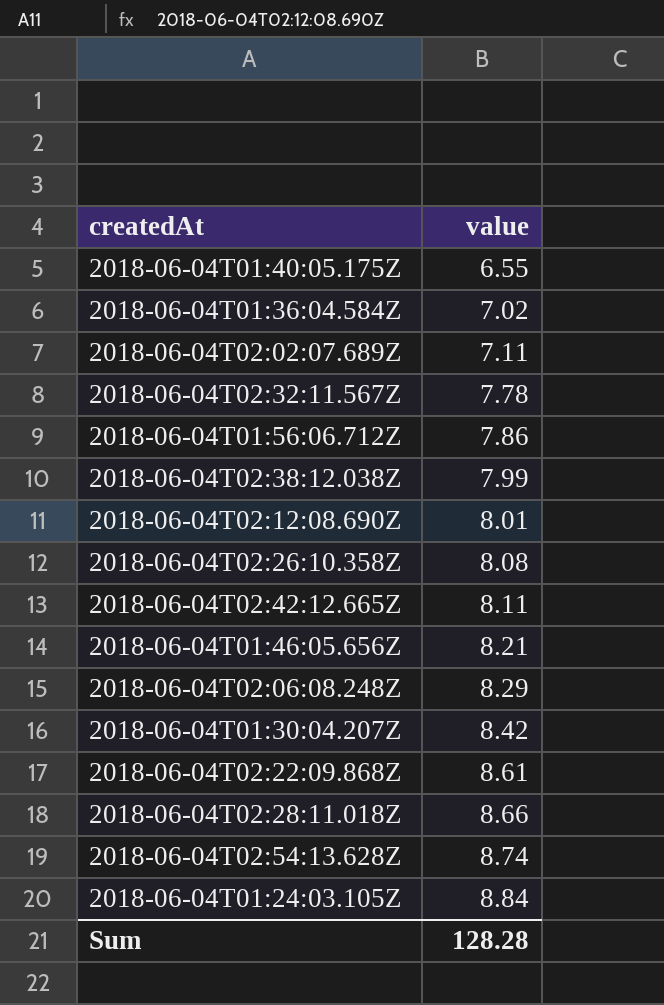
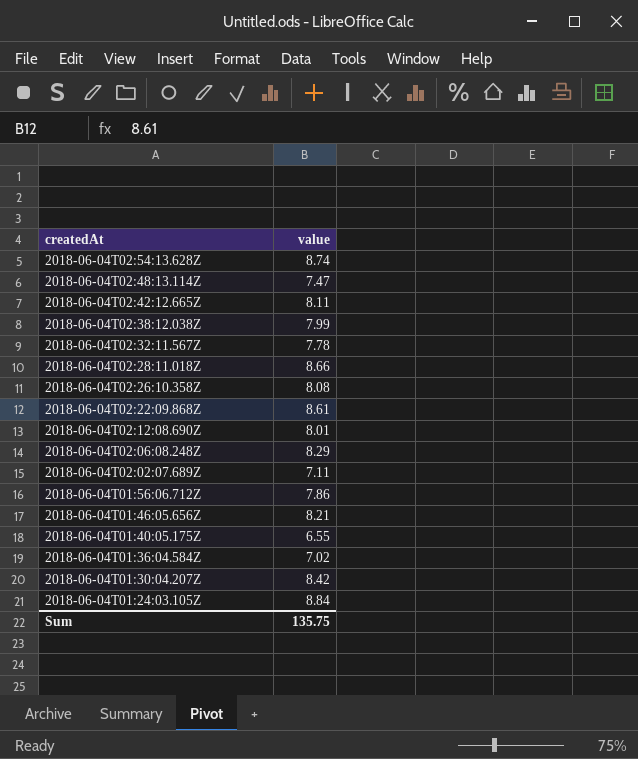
row order: value ascending -> createdAt descending
row 2018-06-04T02:48:13.114Z: none -> 7.47
Sum | value: 128.28 -> 135.75

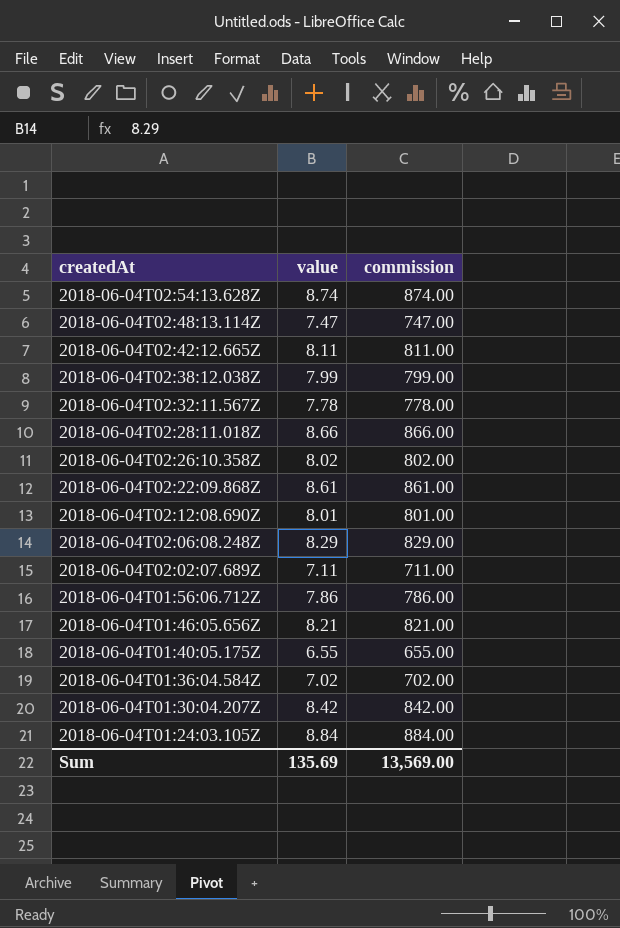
column commission | formula: none -> [value] * 100
2018-06-04T02:26:10.358Z | value: 8.08 -> 8.02
Sum | value: 135.75 -> 135.69

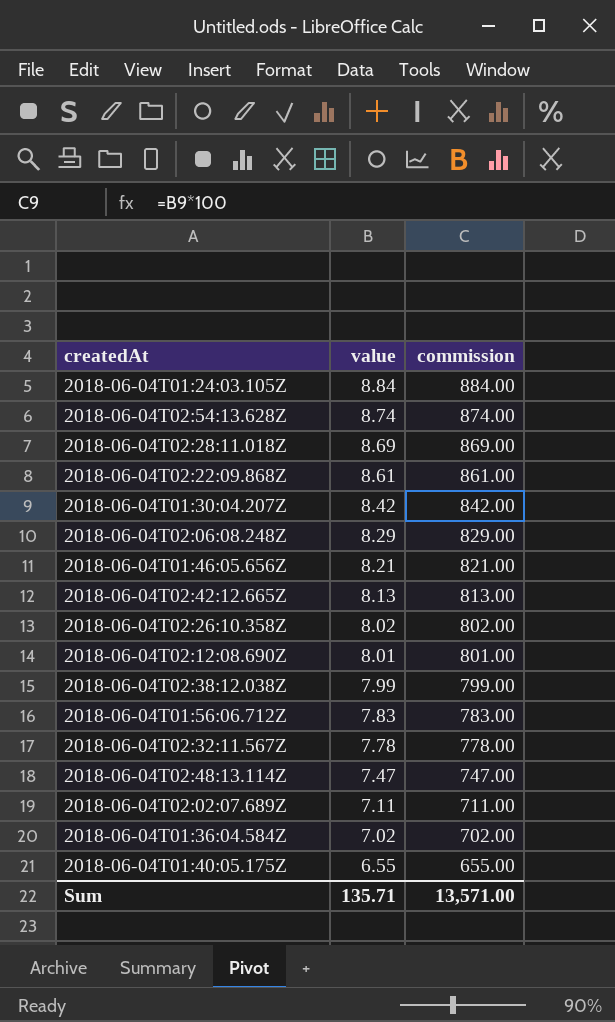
row order: createdAt descending -> value descending
2018-06-04T02:28:11.018Z | value: 8.66 -> 8.69
2018-06-04T02:28:11.018Z | commission: 866.00 -> 869.00
2018-06-04T02:42:12.665Z | value: 8.11 -> 8.13
2018-06-04T02:42:12.665Z | commission: 811.00 -> 813.00
2018-06-04T01:56:06.712Z | value: 7.86 -> 7.83
2018-06-04T01:56:06.712Z | commission: 786.00 -> 783.00
Sum | value: 135.69 -> 135.71
Sum | commission: 13,569.00 -> 13,571.00

